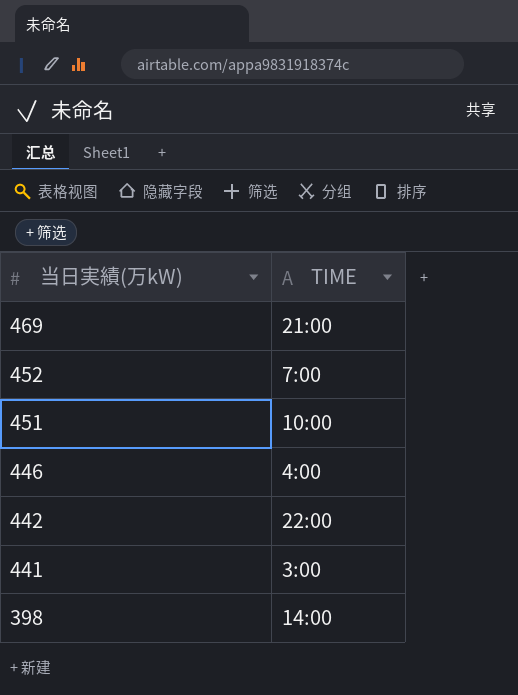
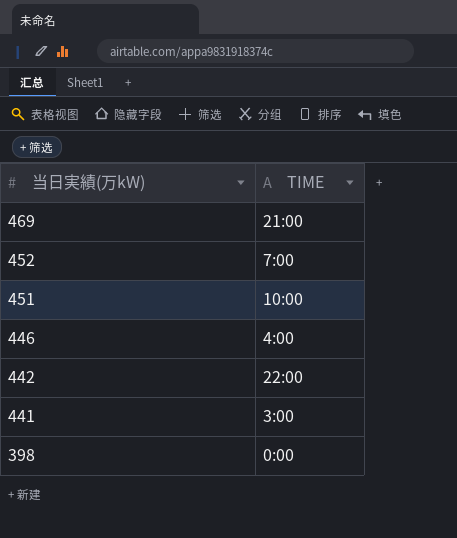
398 | TIME: 14:00 -> 0:00

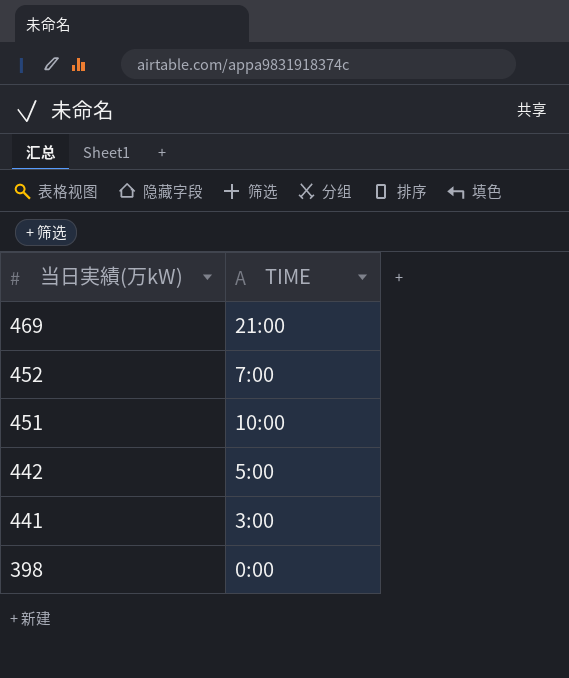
row 446: 4:00 -> none
442 | TIME: 22:00 -> 5:00

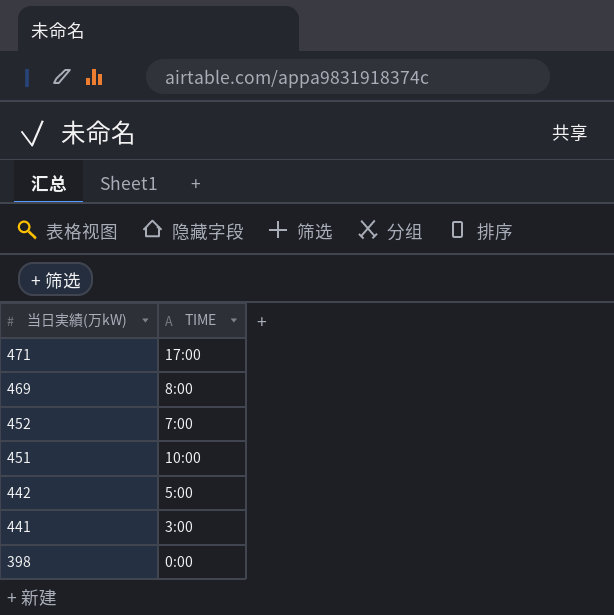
row 471: none -> 17:00
469 | TIME: 21:00 -> 8:00

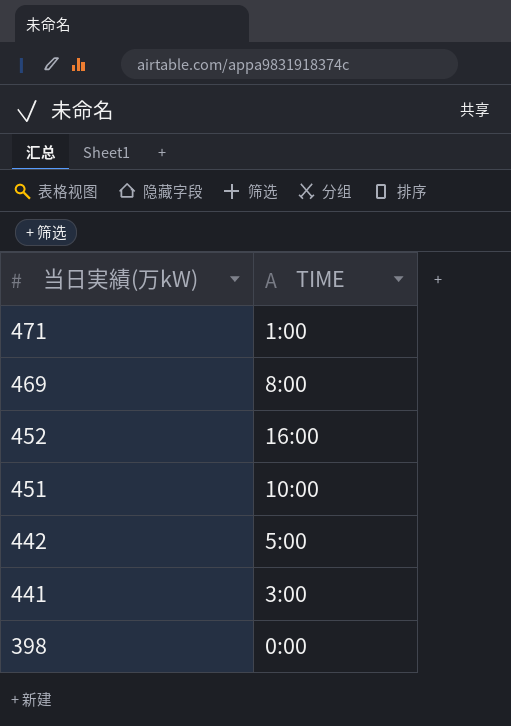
471 | TIME: 17:00 -> 1:00
452 | TIME: 7:00 -> 16:00

